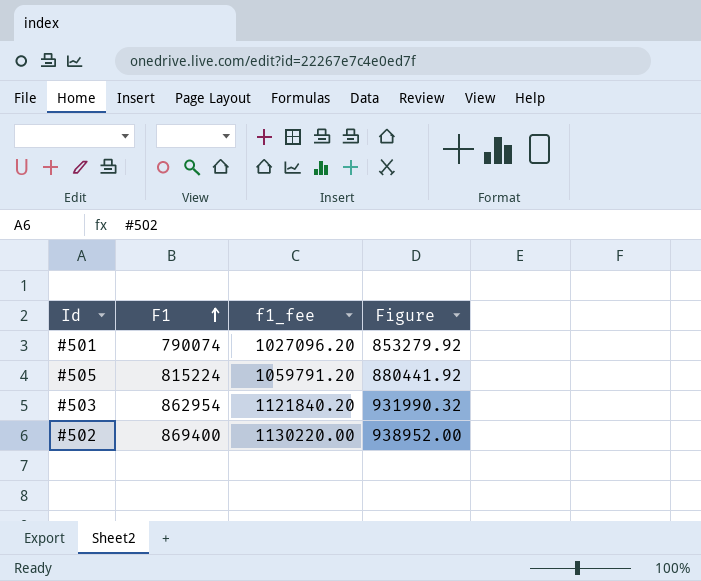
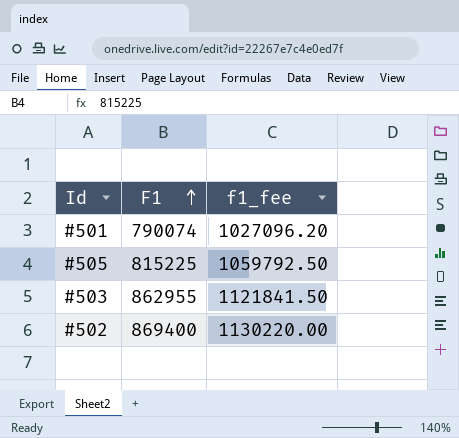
column Figure | formula: [F1] * 1.08 -> none
#505 | F1: 815224 -> 815225
#505 | f1_fee: 1059791.20 -> 1059792.50
#503 | F1: 862954 -> 862955
#503 | f1_fee: 1121840.20 -> 1121841.50

